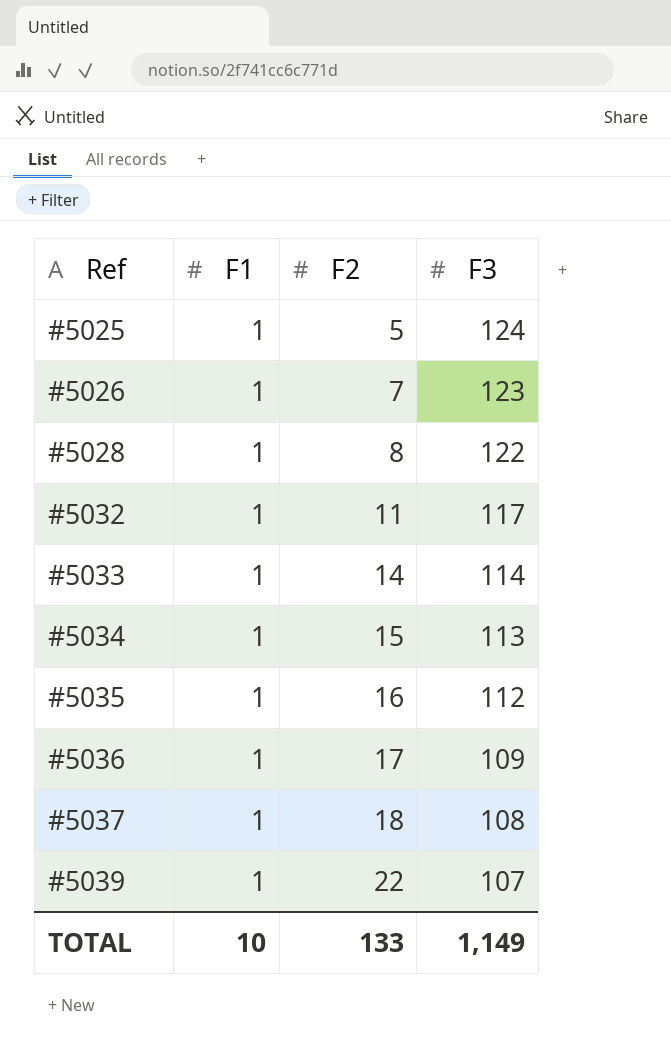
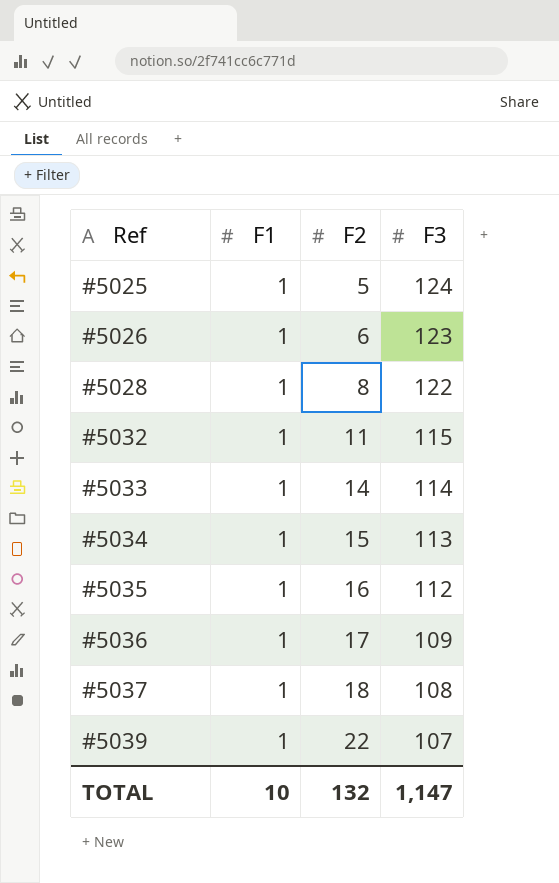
#5026 | F2: 7 -> 6
#5032 | F3: 117 -> 115
TOTAL | F2: 133 -> 132
TOTAL | F3: 1,149 -> 1,147

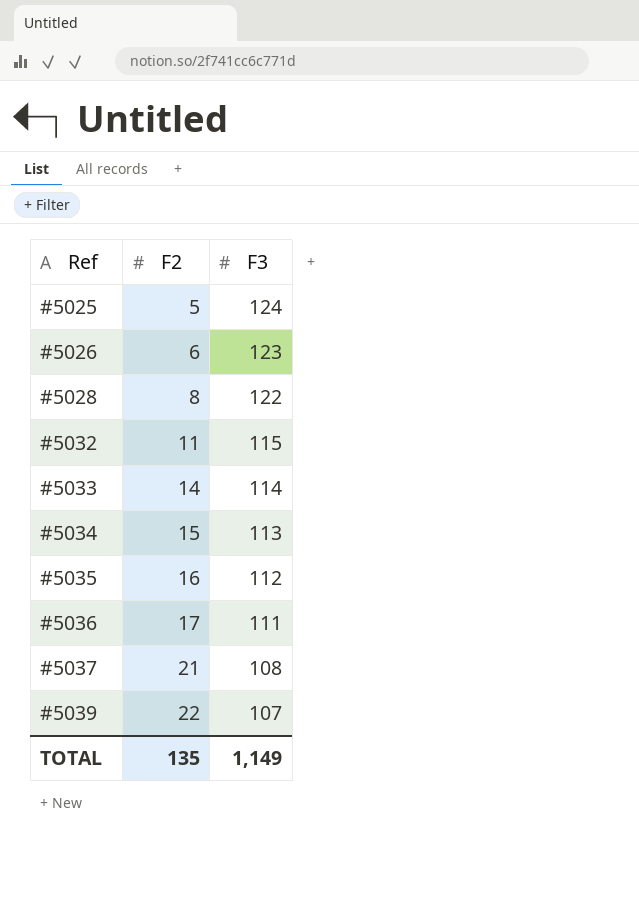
column F1 | position: 2 -> none
#5036 | F3: 109 -> 111
#5037 | F2: 18 -> 21
TOTAL | F2: 132 -> 135
TOTAL | F3: 1,147 -> 1,149

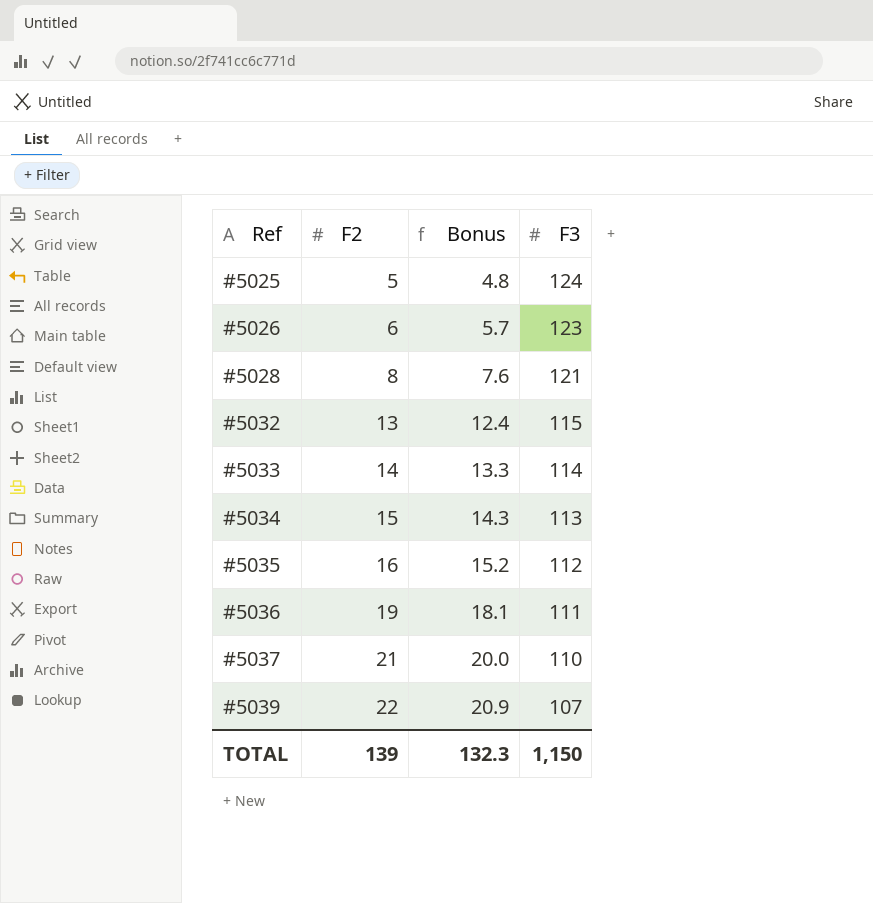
column Bonus | formula: none -> [F2] * 0.95
#5028 | F3: 122 -> 121
#5032 | F2: 11 -> 13
#5036 | F2: 17 -> 19
#5037 | F3: 108 -> 110
TOTAL | F2: 135 -> 139
TOTAL | F3: 1,149 -> 1,150

